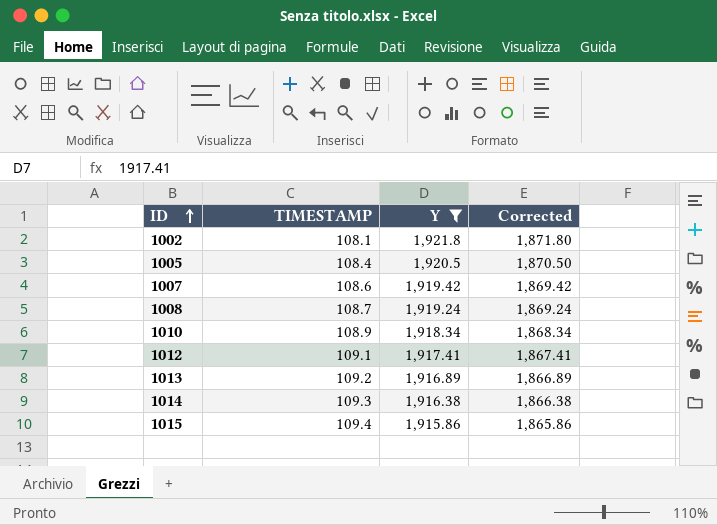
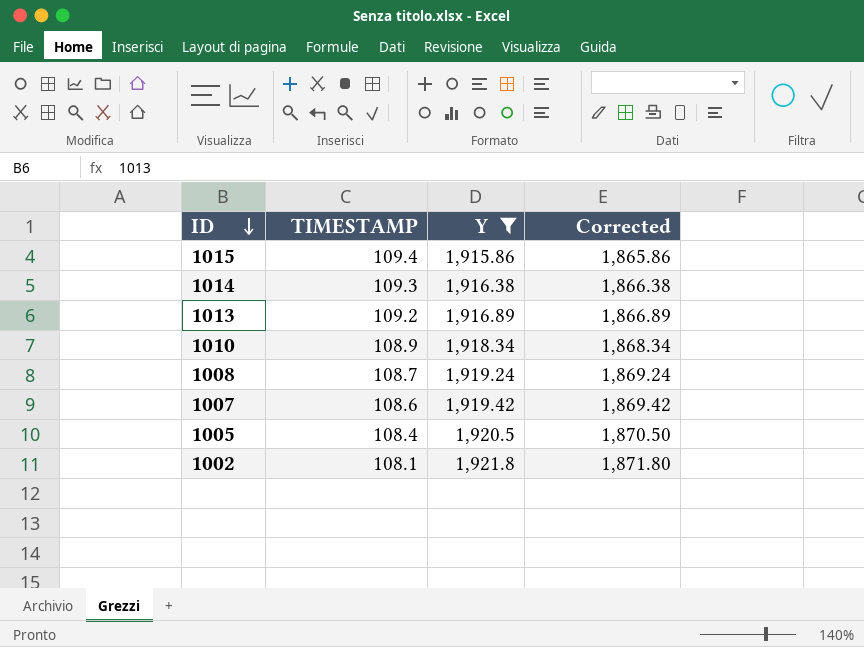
row order: ID ascending -> ID descending
row 1012: 109.1 | 1,917.41 | 1,867.41 -> none

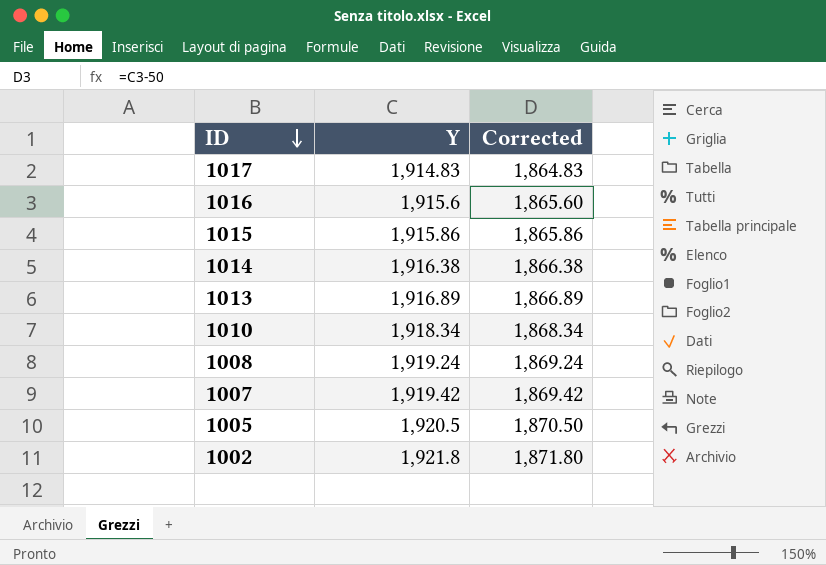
filter: Y >= 1,915.86 -> none
column TIMESTAMP | position: 2 -> none

